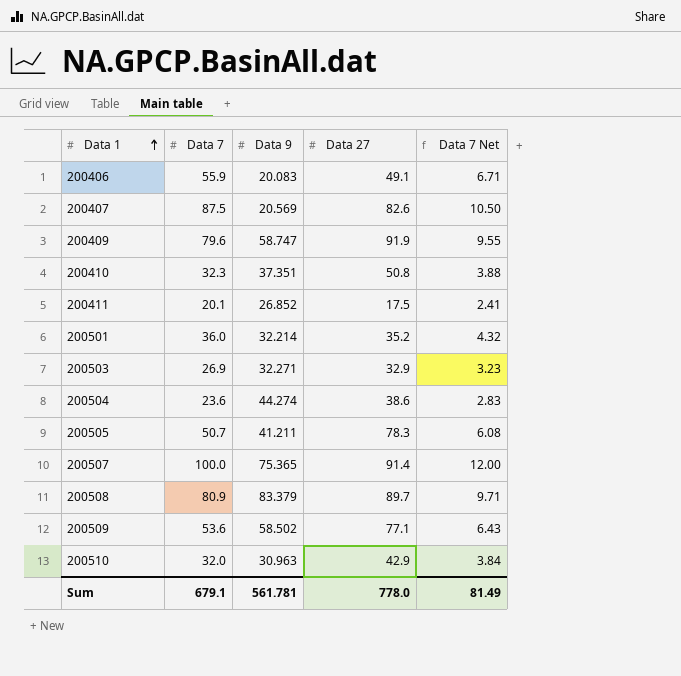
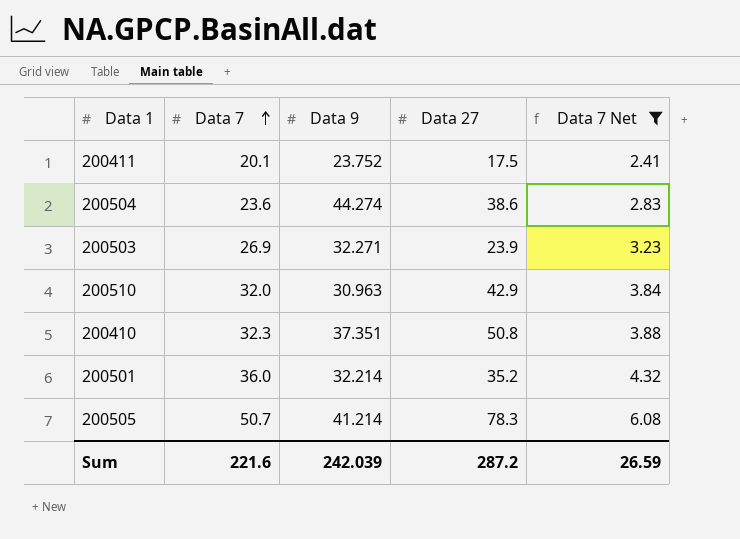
filter: none -> Data 7 Net <= 6.08
row order: Data 1 ascending -> Data 7 ascending
200411 | Data 9: 26.852 -> 23.752
200503 | Data 27: 32.9 -> 23.9
200505 | Data 9: 41.211 -> 41.214
Sum | Data 7: 679.1 -> 221.6
Sum | Data 9: 561.781 -> 242.039
Sum | Data 27: 778.0 -> 287.2
Sum | Data 7 Net: 81.49 -> 26.59

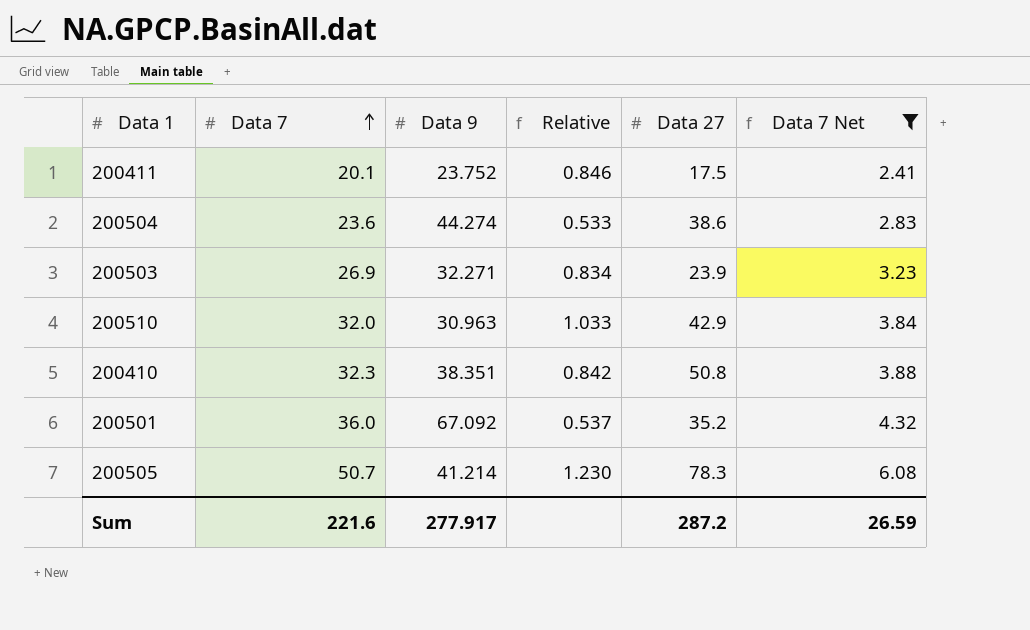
column Relative | formula: none -> [Data 7] / [Data 9]
200410 | Data 9: 37.351 -> 38.351
200501 | Data 9: 32.214 -> 67.092
Sum | Data 9: 242.039 -> 277.917

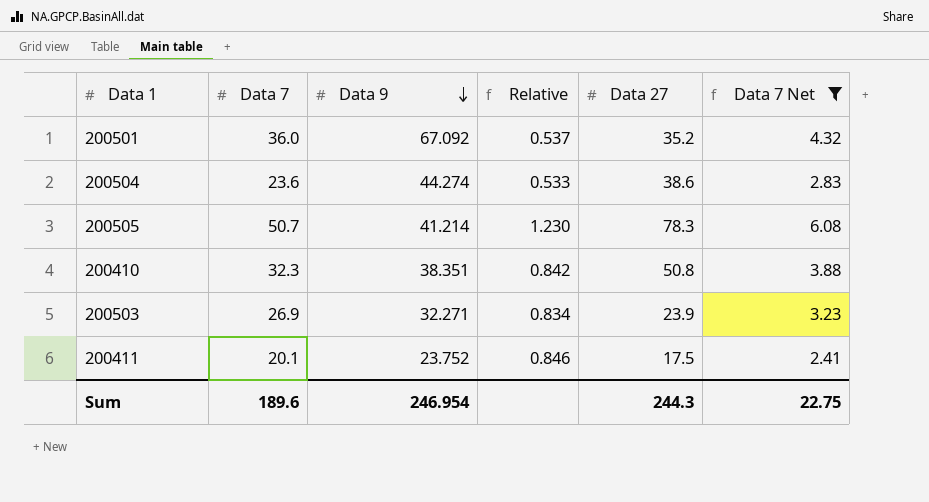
row order: Data 7 ascending -> Data 9 descending
row 200510: 32.0 | 30.963 | 1.033 | 42.9 | 3.84 -> none
Sum | Data 7: 221.6 -> 189.6
Sum | Data 9: 277.917 -> 246.954
Sum | Data 27: 287.2 -> 244.3
Sum | Data 7 Net: 26.59 -> 22.75

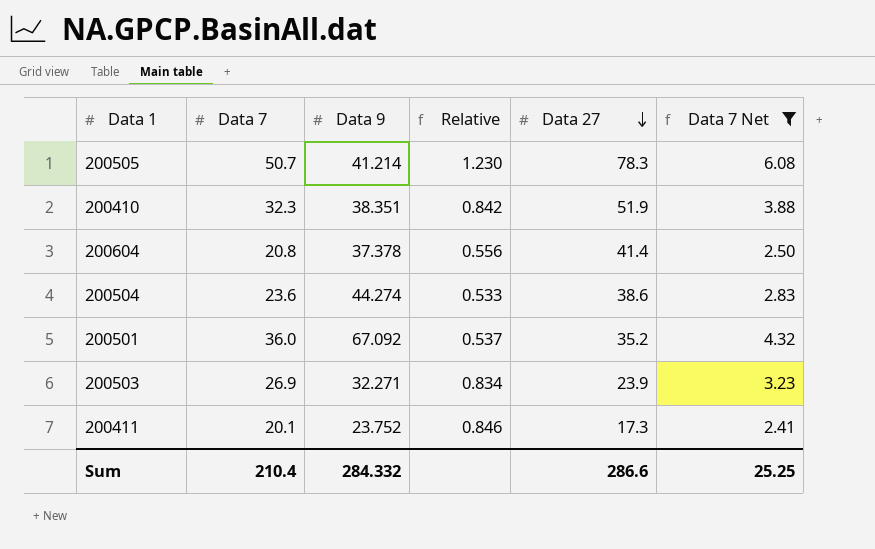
row order: Data 9 descending -> Data 27 descending
200410 | Data 27: 50.8 -> 51.9
row 200604: none -> 20.8 | 37.378 | 0.556 | 41.4 | 2.50
200411 | Data 27: 17.5 -> 17.3
Sum | Data 7: 189.6 -> 210.4
Sum | Data 9: 246.954 -> 284.332
Sum | Data 27: 244.3 -> 286.6
Sum | Data 7 Net: 22.75 -> 25.25

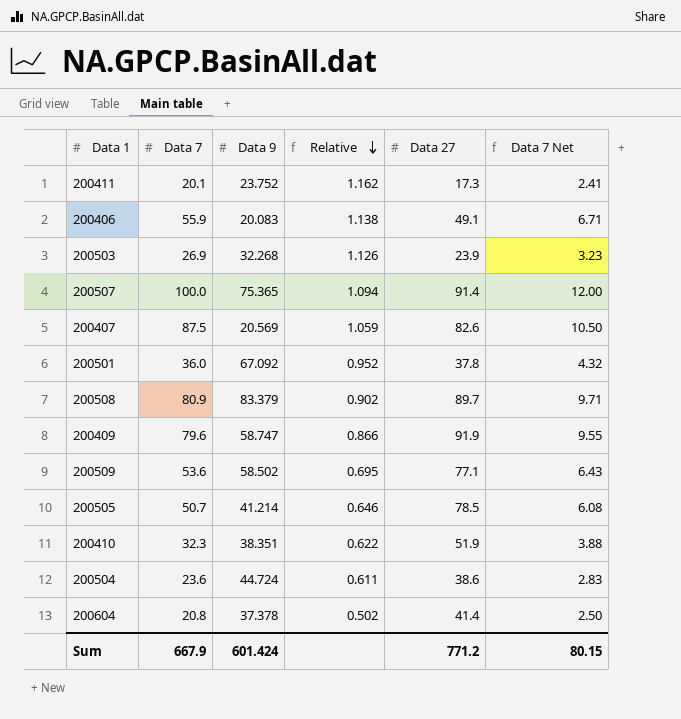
filter: Data 7 Net <= 6.08 -> none
row order: Data 27 descending -> Relative descending
column Relative | formula: [Data 7] / [Data 9] -> [Data 7] / [Data 27]
200503 | Data 9: 32.271 -> 32.268
200501 | Data 27: 35.2 -> 37.8
200505 | Data 27: 78.3 -> 78.5
200504 | Data 9: 44.274 -> 44.724
Sum | Data 7: 210.4 -> 667.9
Sum | Data 9: 284.332 -> 601.424
Sum | Data 27: 286.6 -> 771.2
Sum | Data 7 Net: 25.25 -> 80.15

